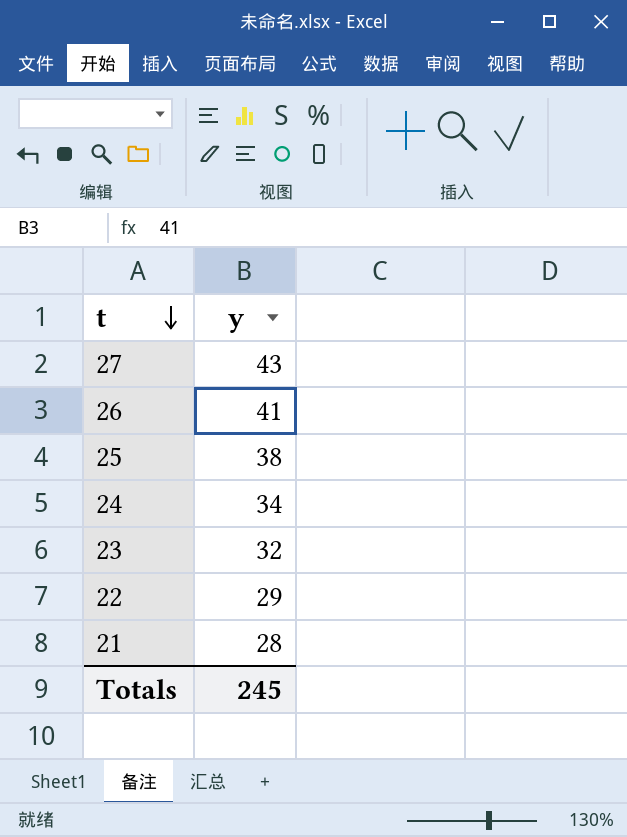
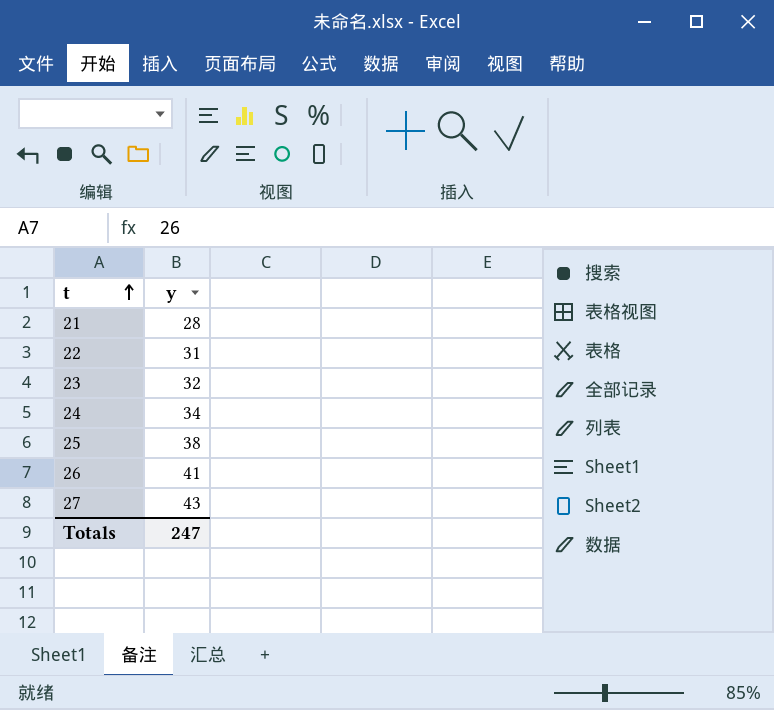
row order: t descending -> t ascending
22 | y: 29 -> 31
Totals | y: 245 -> 247

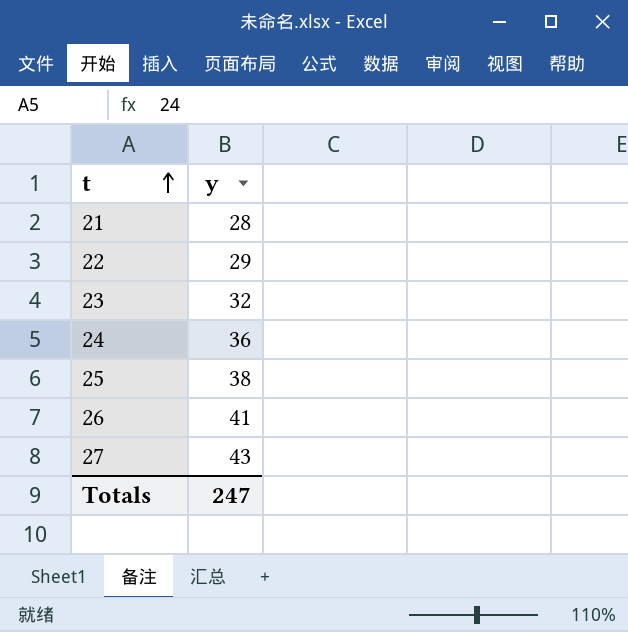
22 | y: 31 -> 29
24 | y: 34 -> 36

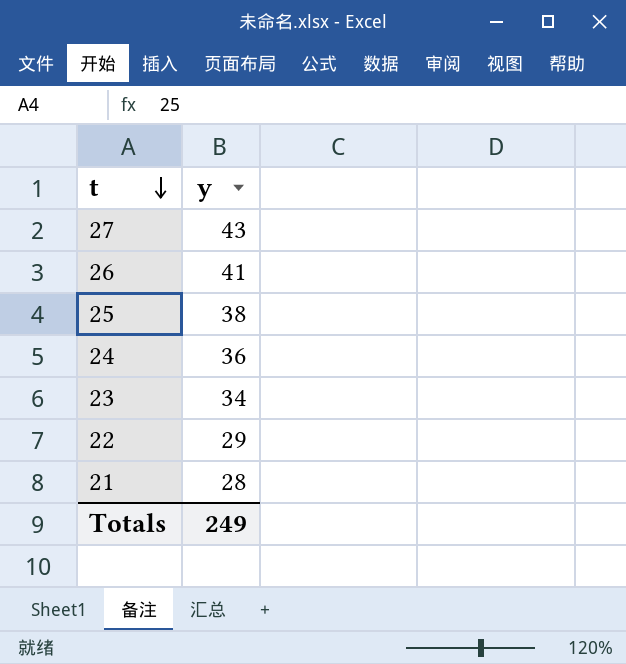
row order: t ascending -> t descending
23 | y: 32 -> 34
Totals | y: 247 -> 249

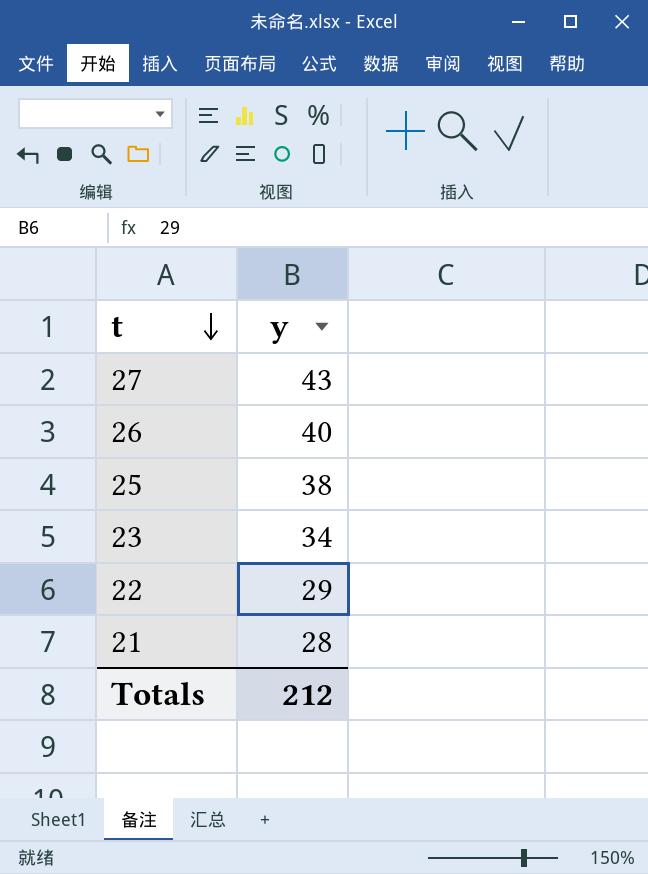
row 24: 36 -> none
26 | y: 41 -> 40
Totals | y: 249 -> 212

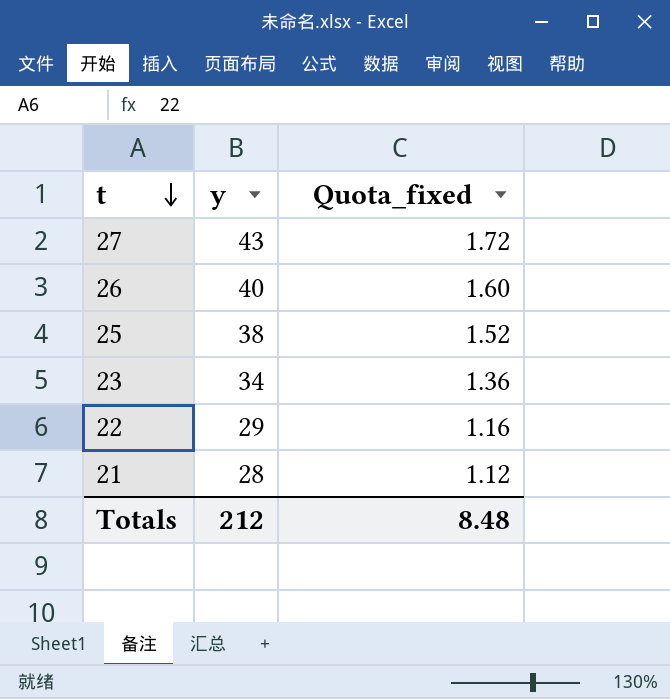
column Quota_fixed | formula: none -> [y] * 0.04

